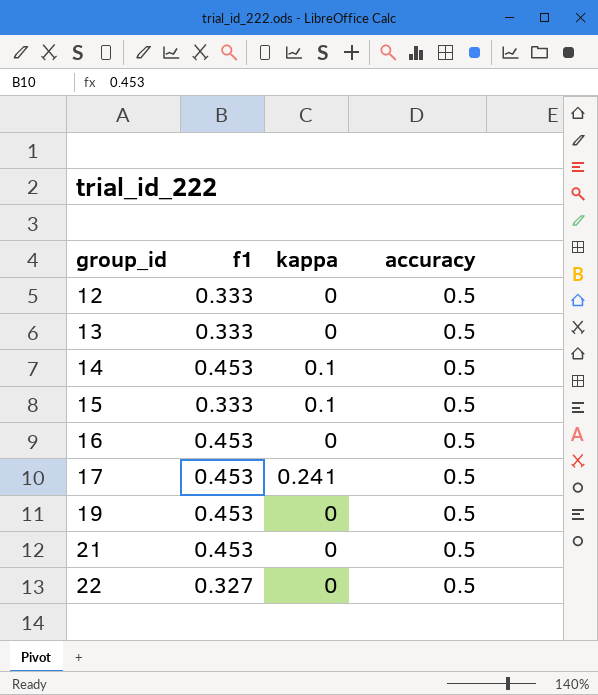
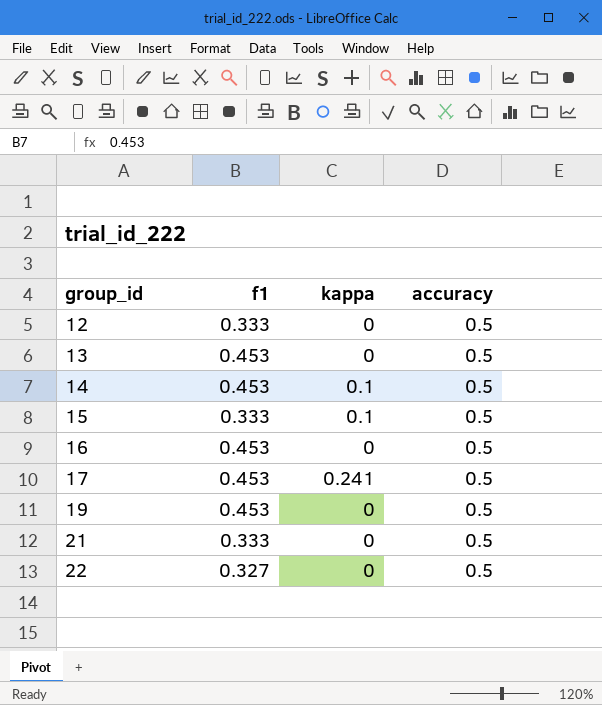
13 | f1: 0.333 -> 0.453
21 | f1: 0.453 -> 0.333

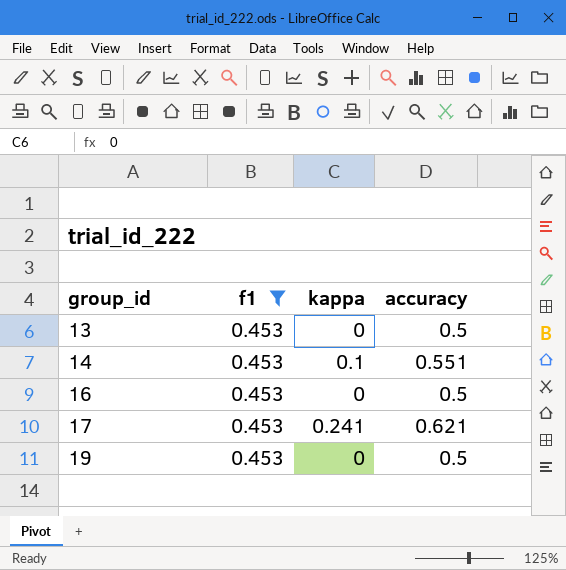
filter: none -> f1 = 0.453
14 | accuracy: 0.5 -> 0.551
17 | accuracy: 0.5 -> 0.621

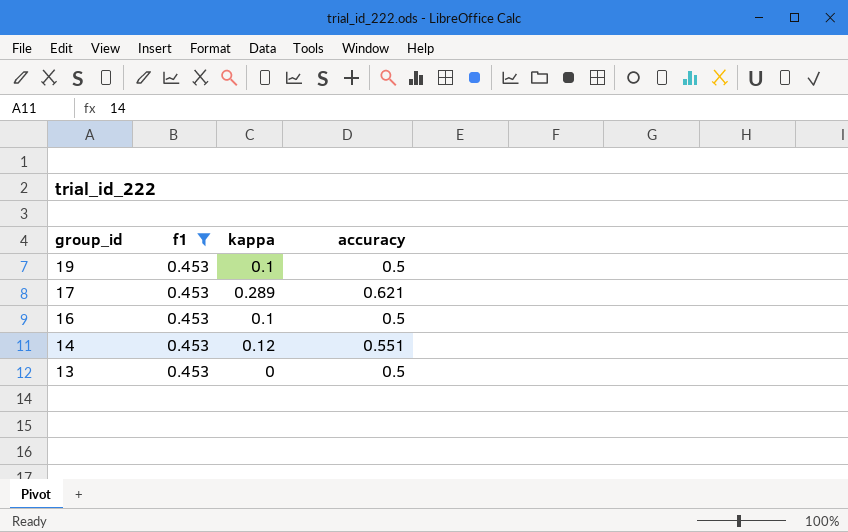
row order: group_id ascending -> group_id descending
19 | kappa: 0 -> 0.1
17 | kappa: 0.241 -> 0.289
16 | kappa: 0 -> 0.1
14 | kappa: 0.1 -> 0.12

